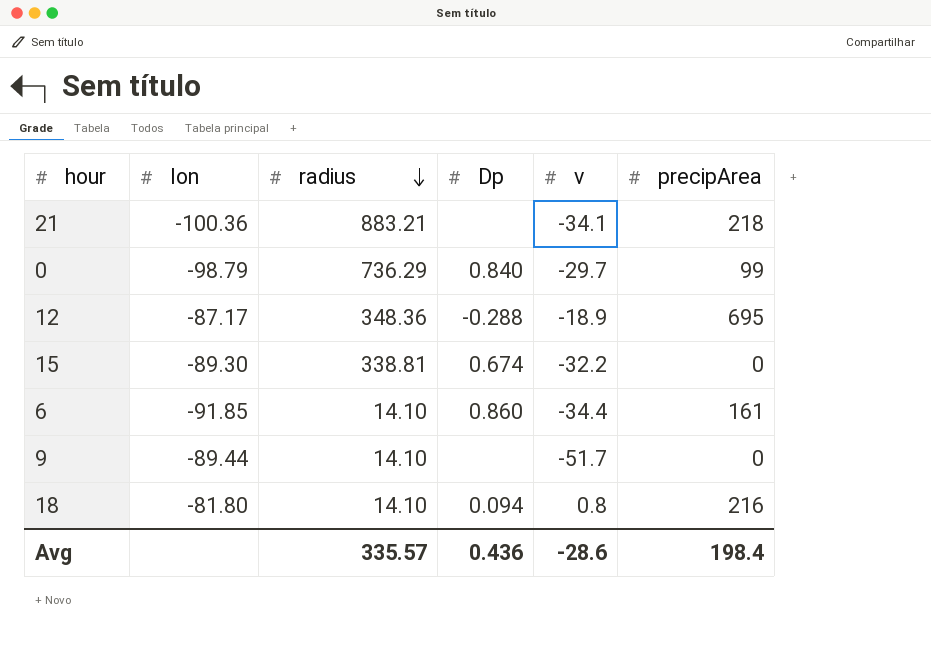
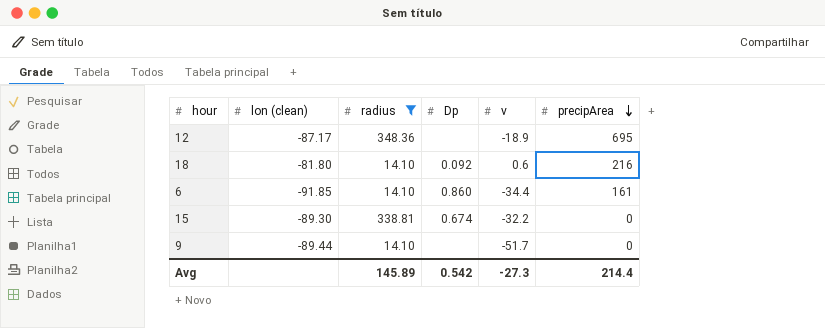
filter: none -> radius <= 348.36
row order: radius descending -> precipArea descending
column name: lon -> lon (clean)
12 | Dp: -0.288 -> none
18 | Dp: 0.094 -> 0.092
18 | v: 0.8 -> 0.6
Avg | radius: 335.57 -> 145.89
Avg | Dp: 0.436 -> 0.542
Avg | v: -28.6 -> -27.3
Avg | precipArea: 198.4 -> 214.4

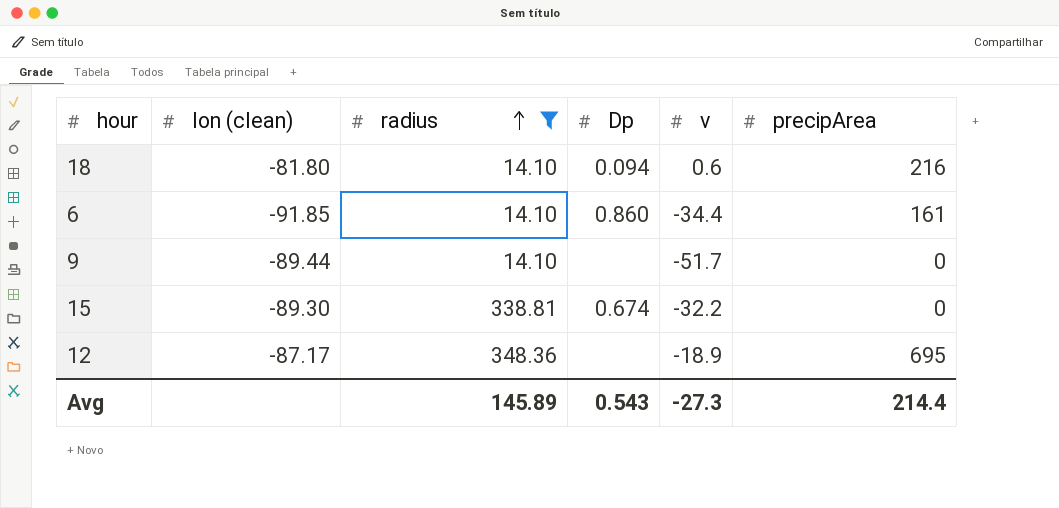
row order: precipArea descending -> radius ascending
18 | Dp: 0.092 -> 0.094
Avg | Dp: 0.542 -> 0.543

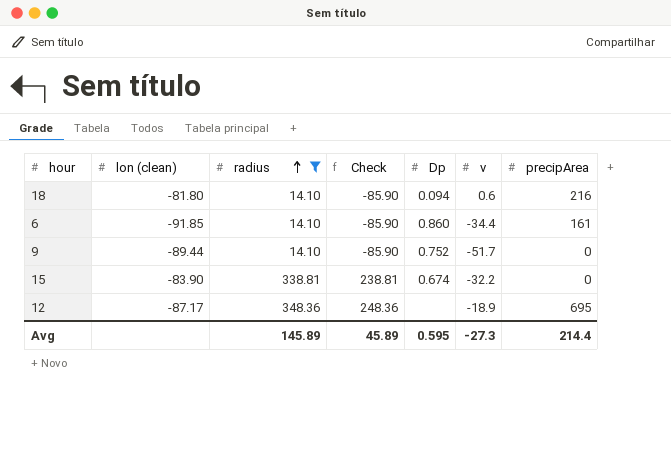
column Check | formula: none -> [radius] - 100
9 | Dp: none -> 0.752
15 | lon (clean): -89.30 -> -83.90
Avg | Dp: 0.543 -> 0.595

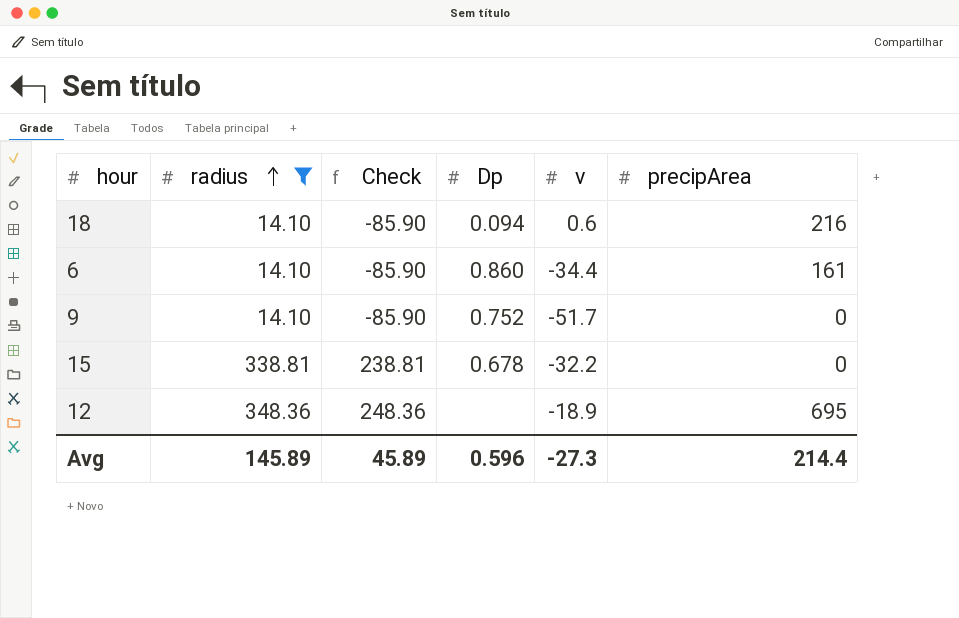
column lon (clean) | position: 2 -> none
15 | Dp: 0.674 -> 0.678
Avg | Dp: 0.595 -> 0.596

